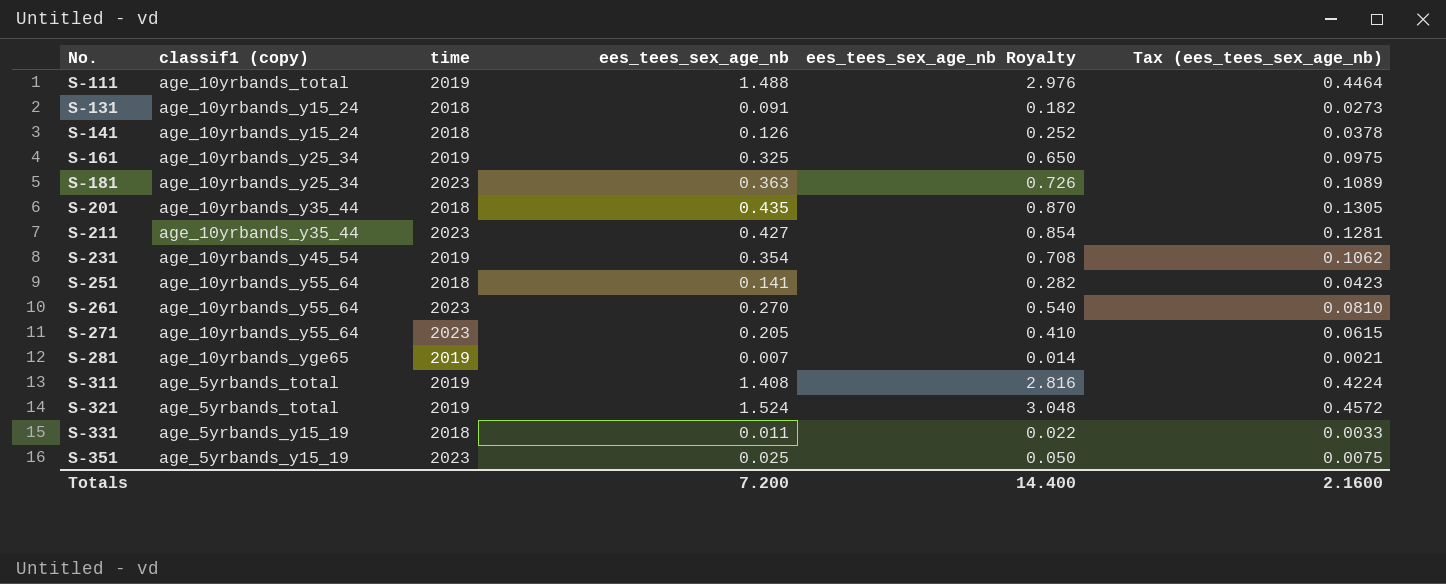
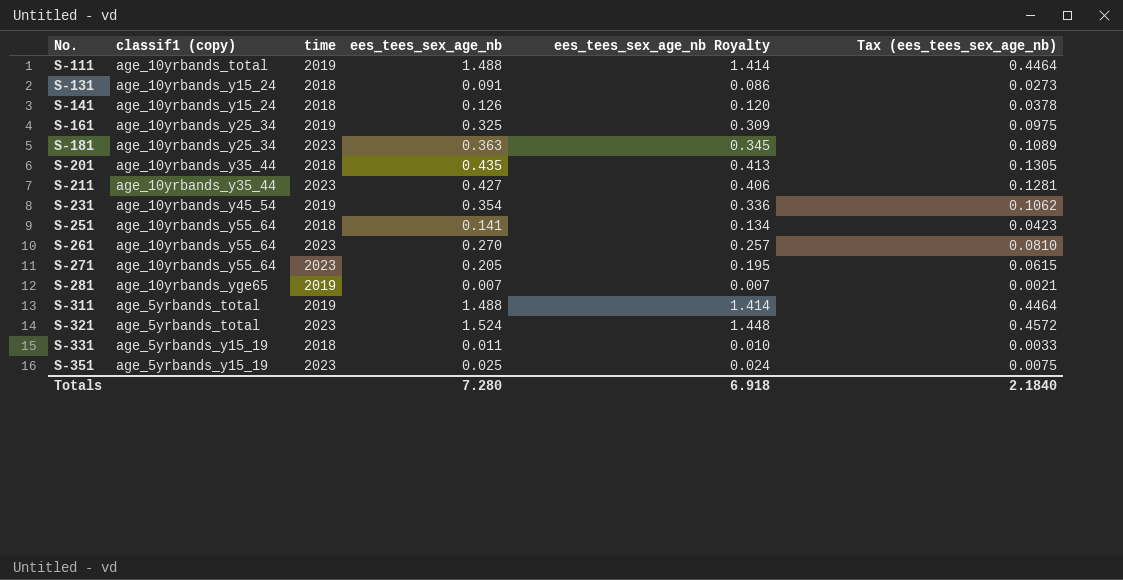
column ees_tees_sex_age_nb Royalty | formula: [ees_tees_sex_age_nb] * 2 -> [ees_tees_sex_age_nb] * 0.95
S-311 | ees_tees_sex_age_nb: 1.408 -> 1.488
S-311 | Tax (ees_tees_sex_age_nb): 0.4224 -> 0.4464
S-321 | time: 2019 -> 2023
Totals | ees_tees_sex_age_nb: 7.200 -> 7.280
Totals | ees_tees_sex_age_nb Royalty: 14.400 -> 6.918
Totals | Tax (ees_tees_sex_age_nb): 2.1600 -> 2.1840

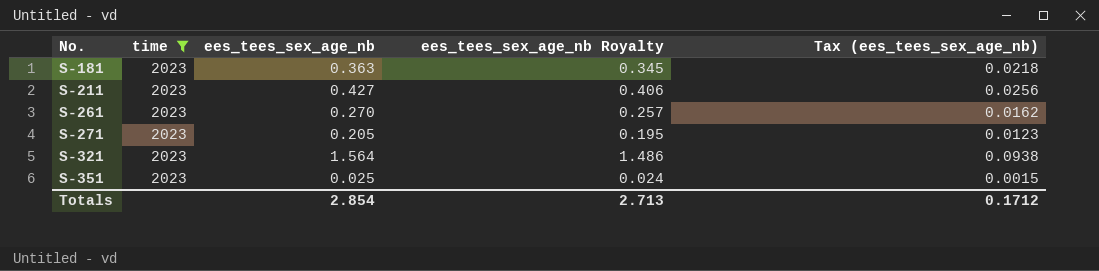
filter: none -> time = 2023
column classif1 (copy) | position: 2 -> none
column Tax (ees_tees_sex_age_nb) | formula: [ees_tees_sex_age_nb] * 0.3 -> [ees_tees_sex_age_nb] * 0.06
S-321 | ees_tees_sex_age_nb: 1.524 -> 1.564
S-321 | ees_tees_sex_age_nb Royalty: 1.448 -> 1.486
Totals | ees_tees_sex_age_nb: 7.280 -> 2.854
Totals | ees_tees_sex_age_nb Royalty: 6.918 -> 2.713
Totals | Tax (ees_tees_sex_age_nb): 2.1840 -> 0.1712

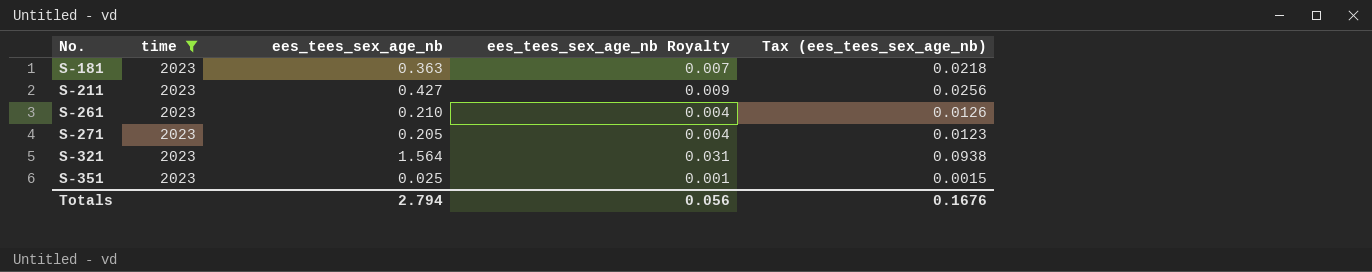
column ees_tees_sex_age_nb Royalty | formula: [ees_tees_sex_age_nb] * 0.95 -> [ees_tees_sex_age_nb] * 0.02
S-261 | ees_tees_sex_age_nb: 0.270 -> 0.210
S-261 | Tax (ees_tees_sex_age_nb): 0.0162 -> 0.0126
Totals | ees_tees_sex_age_nb: 2.854 -> 2.794
Totals | ees_tees_sex_age_nb Royalty: 2.713 -> 0.056
Totals | Tax (ees_tees_sex_age_nb): 0.1712 -> 0.1676

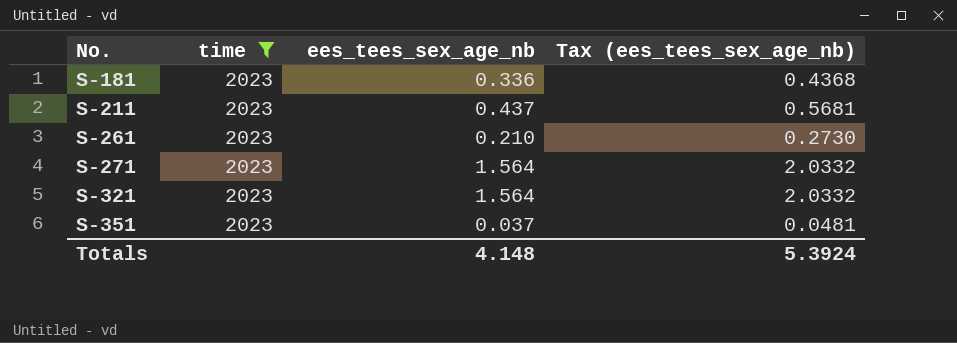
column ees_tees_sex_age_nb Royalty | formula: [ees_tees_sex_age_nb] * 0.02 -> none
column Tax (ees_tees_sex_age_nb) | formula: [ees_tees_sex_age_nb] * 0.06 -> [ees_tees_sex_age_nb] * 1.3
S-181 | ees_tees_sex_age_nb: 0.363 -> 0.336
S-211 | ees_tees_sex_age_nb: 0.427 -> 0.437
S-271 | ees_tees_sex_age_nb: 0.205 -> 1.564
S-351 | ees_tees_sex_age_nb: 0.025 -> 0.037
Totals | ees_tees_sex_age_nb: 2.794 -> 4.148
Totals | Tax (ees_tees_sex_age_nb): 0.1676 -> 5.3924

